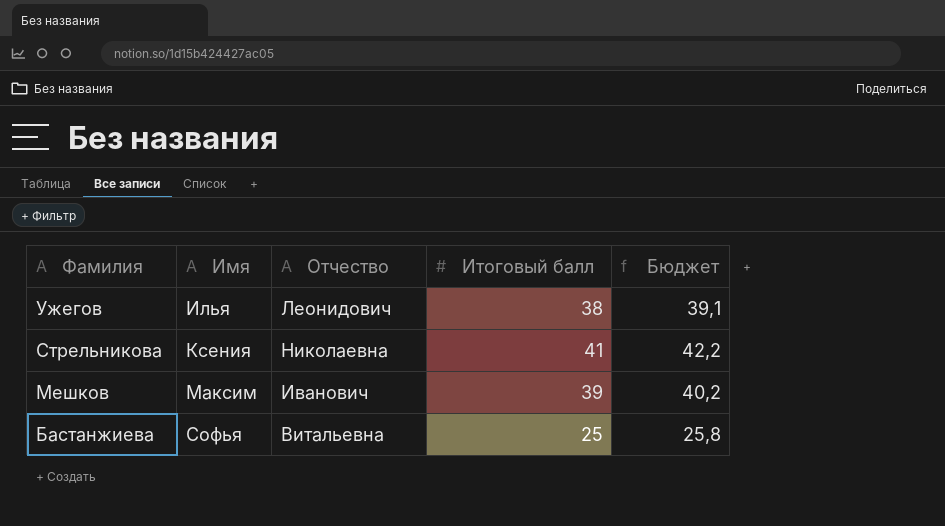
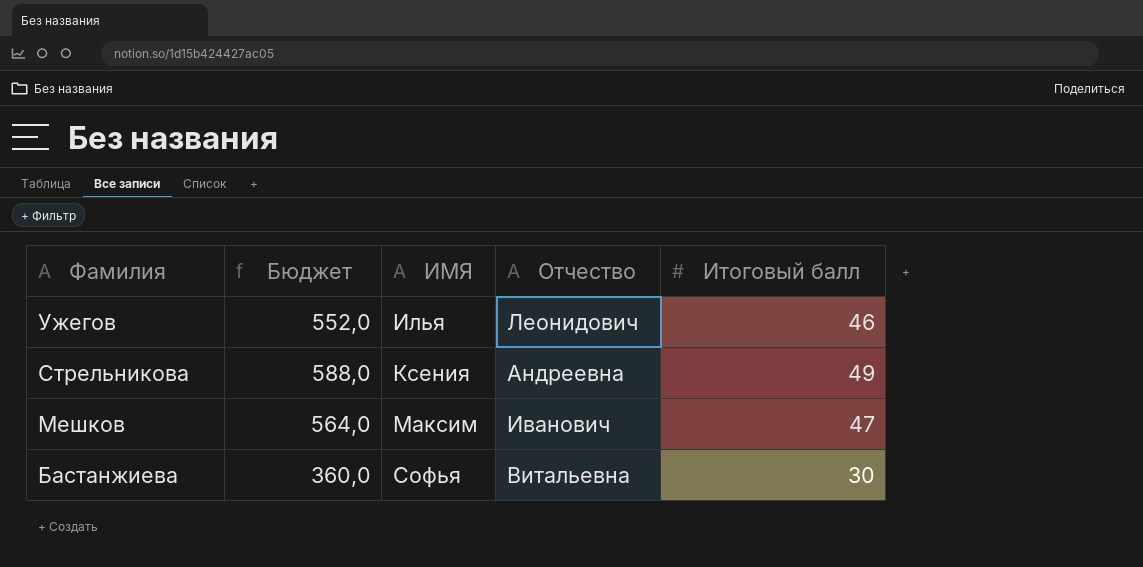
column Бюджет | formula: [Итоговый балл] * 1,03 -> [Итоговый балл] * 12
column Бюджет | position: 5 -> 2
column name: Имя -> ИМЯ
Ужегов | Итоговый балл: 38 -> 46
Стрельникова | Отчество: Николаевна -> Андреевна
Стрельникова | Итоговый балл: 41 -> 49
Мешков | Итоговый балл: 39 -> 47
Бастанжиева | Итоговый балл: 25 -> 30

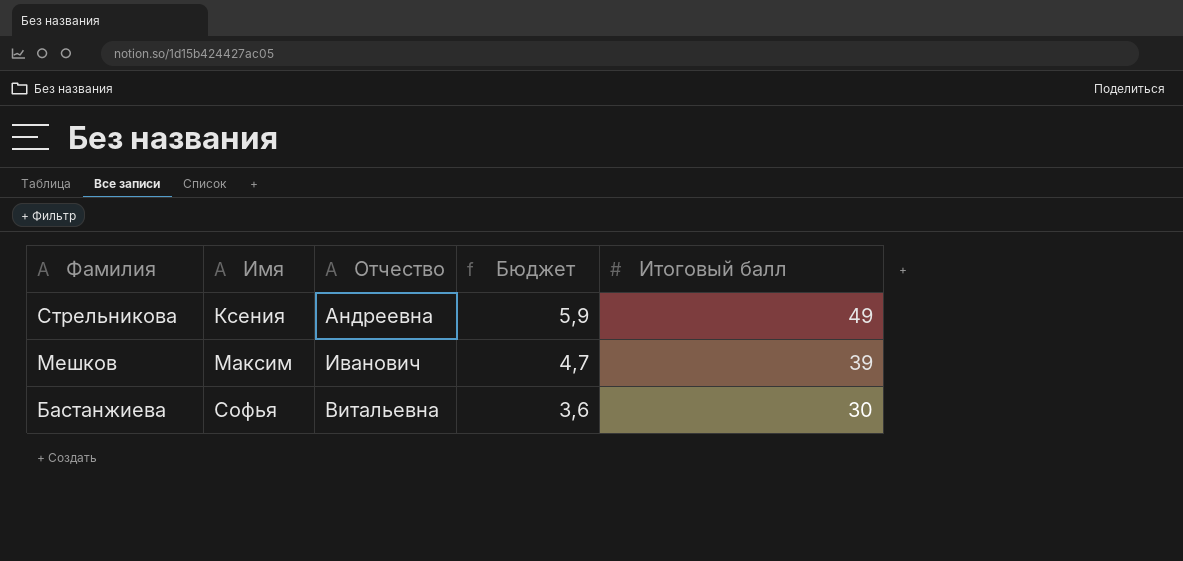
column name: ИМЯ -> Имя
column Бюджет | formula: [Итоговый балл] * 12 -> [Итоговый балл] * 0,12
column Бюджет | position: 2 -> 4
row Ужегов: 552,0 | Илья | Леонидович | 46 -> none
Мешков | Итоговый балл: 47 -> 39

